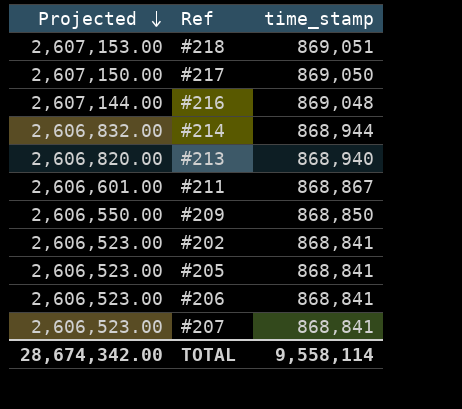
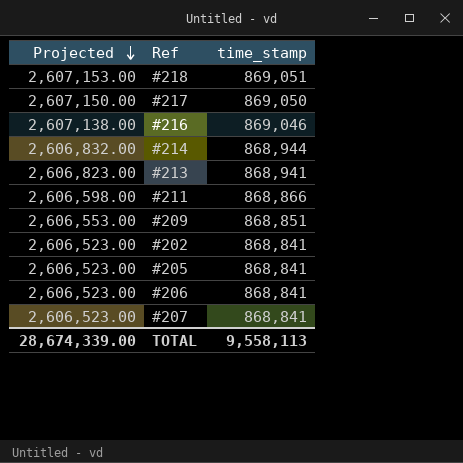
#216 | Projected: 2,607,144.00 -> 2,607,138.00
#216 | time_stamp: 869,048 -> 869,046
#213 | Projected: 2,606,820.00 -> 2,606,823.00
#213 | time_stamp: 868,940 -> 868,941
#211 | Projected: 2,606,601.00 -> 2,606,598.00
#211 | time_stamp: 868,867 -> 868,866
#209 | Projected: 2,606,550.00 -> 2,606,553.00
#209 | time_stamp: 868,850 -> 868,851
TOTAL | Projected: 28,674,342.00 -> 28,674,339.00
TOTAL | time_stamp: 9,558,114 -> 9,558,113

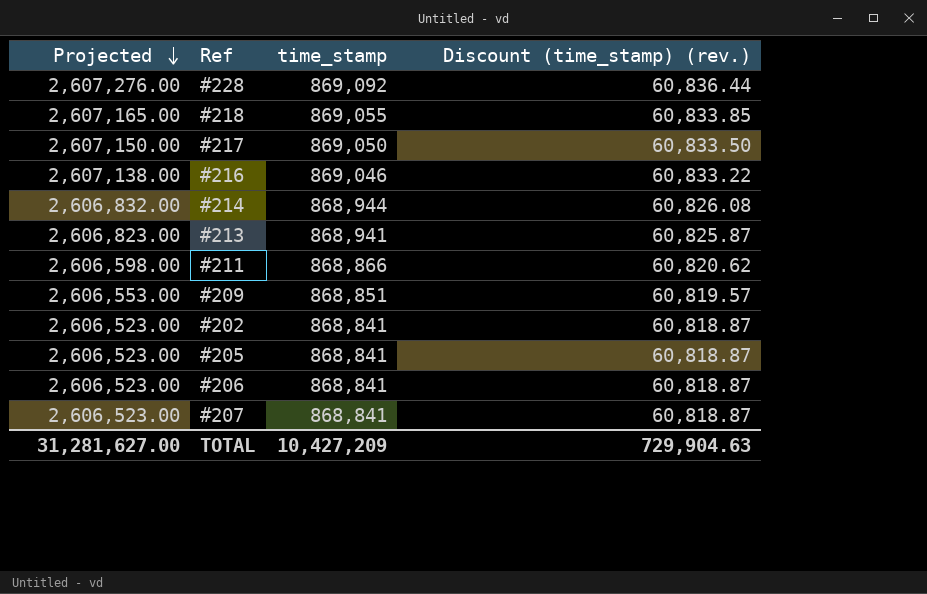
column Discount (time_stamp) (rev.) | formula: none -> [time_stamp] * 0.07
row #228: none -> 2,607,276.00 | 869,092 | 60,836.44
#218 | Projected: 2,607,153.00 -> 2,607,165.00
#218 | time_stamp: 869,051 -> 869,055
TOTAL | Projected: 28,674,339.00 -> 31,281,627.00
TOTAL | time_stamp: 9,558,113 -> 10,427,209

